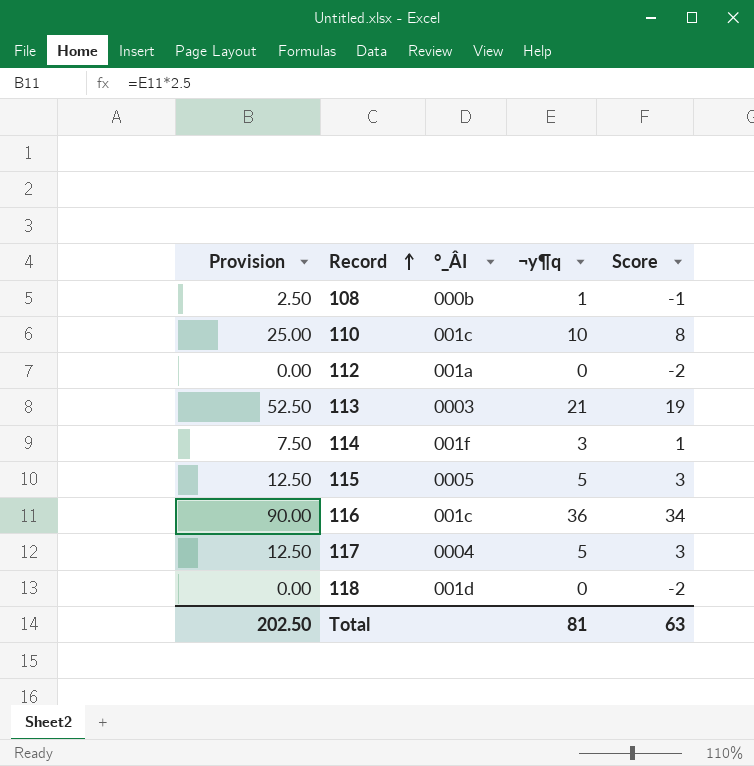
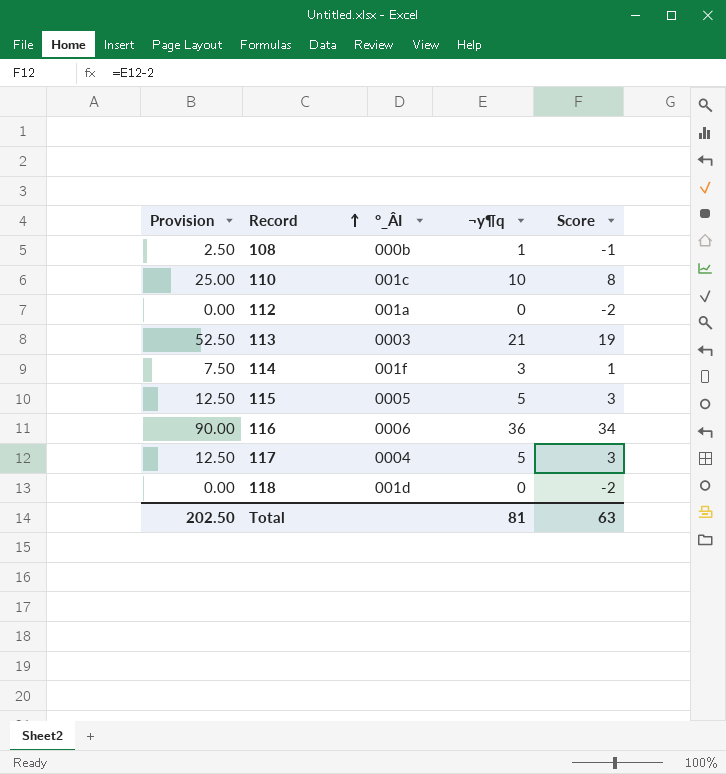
116 | °_ÂI: 001c -> 0006

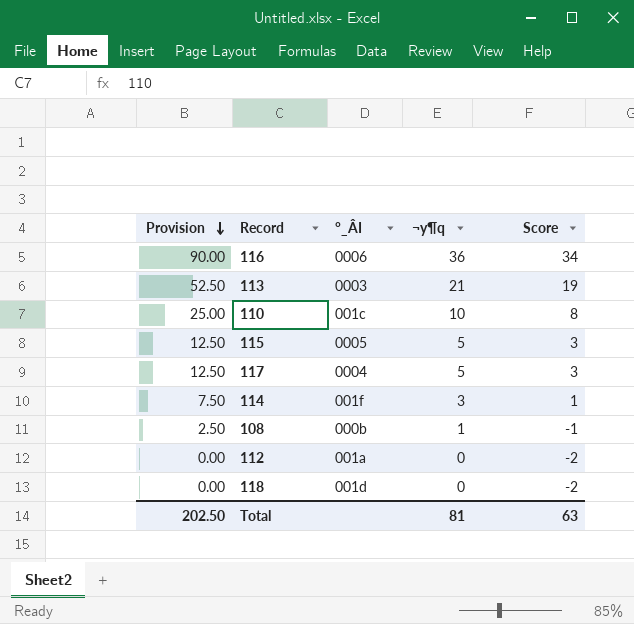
row order: Record ascending -> Provision descending

